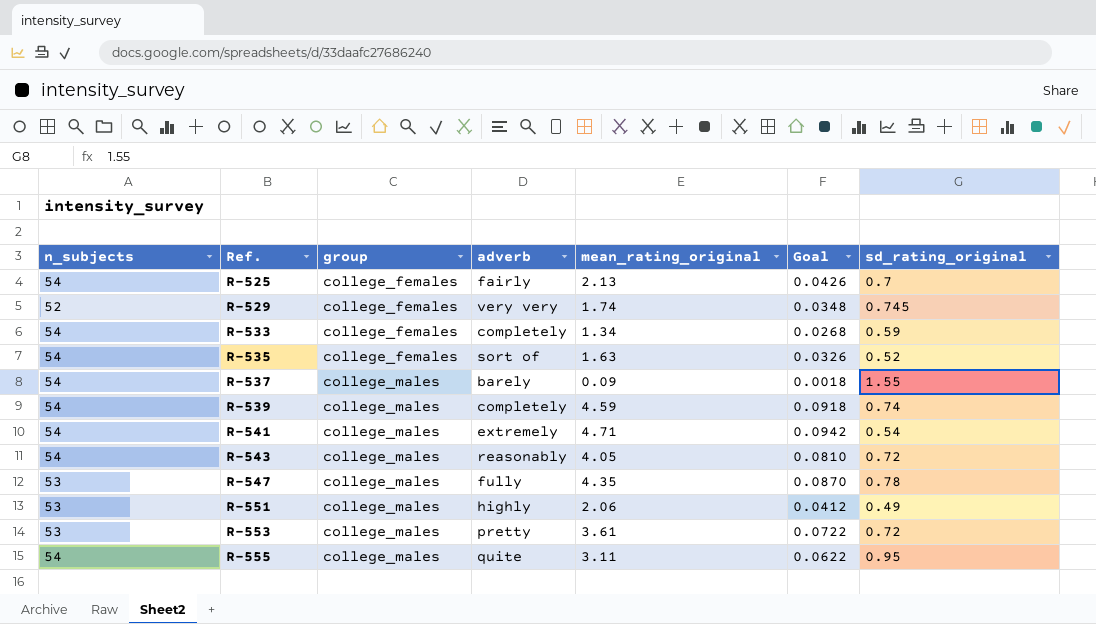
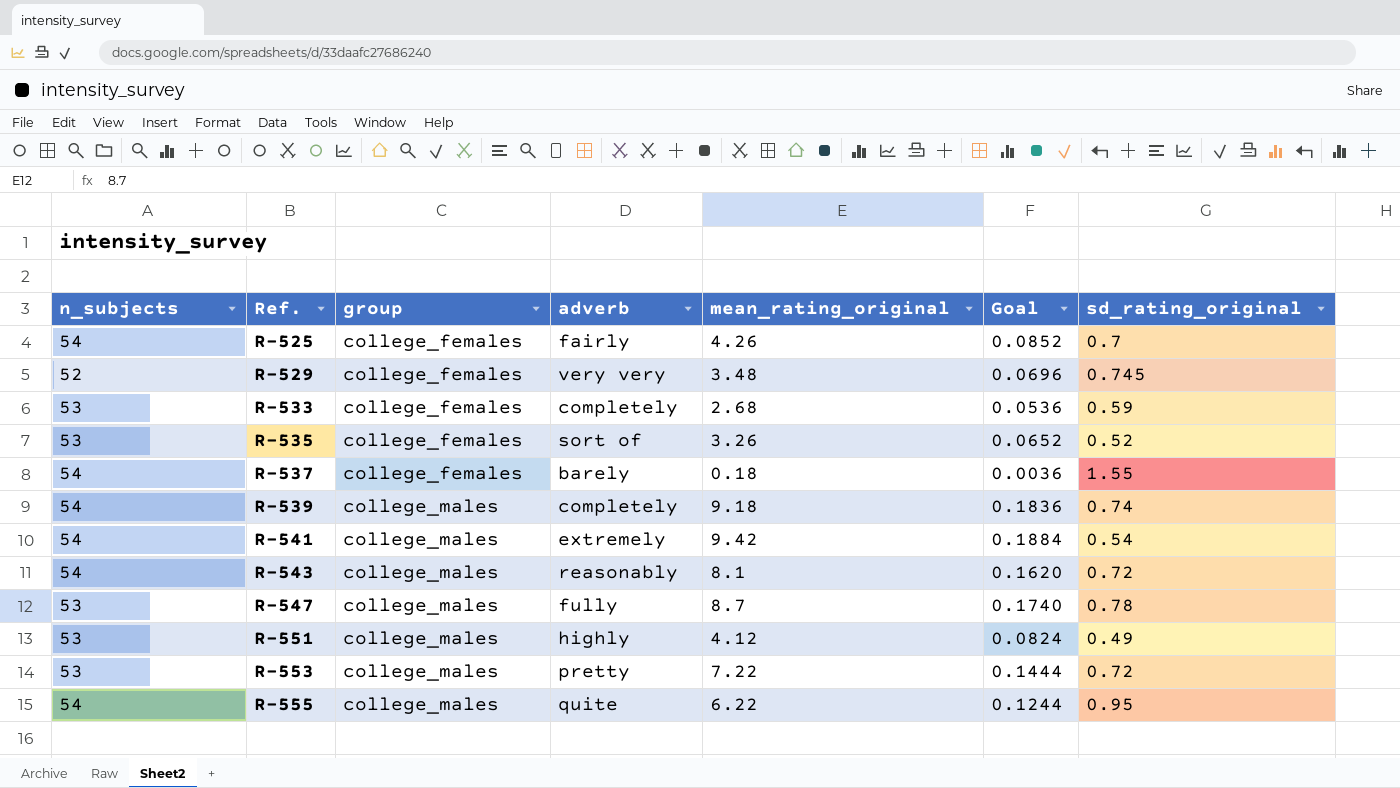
R-525 | mean_rating_original: 2.13 -> 4.26
R-525 | Goal: 0.0426 -> 0.0852
R-529 | mean_rating_original: 1.74 -> 3.48
R-529 | Goal: 0.0348 -> 0.0696
R-533 | n_subjects: 54 -> 53
R-533 | mean_rating_original: 1.34 -> 2.68
R-533 | Goal: 0.0268 -> 0.0536
R-535 | n_subjects: 54 -> 53
R-535 | mean_rating_original: 1.63 -> 3.26
R-535 | Goal: 0.0326 -> 0.0652
R-537 | group: college_males -> college_females
R-537 | mean_rating_original: 0.09 -> 0.18
R-537 | Goal: 0.0018 -> 0.0036
R-539 | mean_rating_original: 4.59 -> 9.18
R-539 | Goal: 0.0918 -> 0.1836
R-541 | mean_rating_original: 4.71 -> 9.42
R-541 | Goal: 0.0942 -> 0.1884
R-543 | mean_rating_original: 4.05 -> 8.1
R-543 | Goal: 0.0810 -> 0.1620
R-547 | mean_rating_original: 4.35 -> 8.7
R-547 | Goal: 0.0870 -> 0.1740
R-551 | mean_rating_original: 2.06 -> 4.12
R-551 | Goal: 0.0412 -> 0.0824
R-553 | mean_rating_original: 3.61 -> 7.22
R-553 | Goal: 0.0722 -> 0.1444
R-555 | mean_rating_original: 3.11 -> 6.22
R-555 | Goal: 0.0622 -> 0.1244

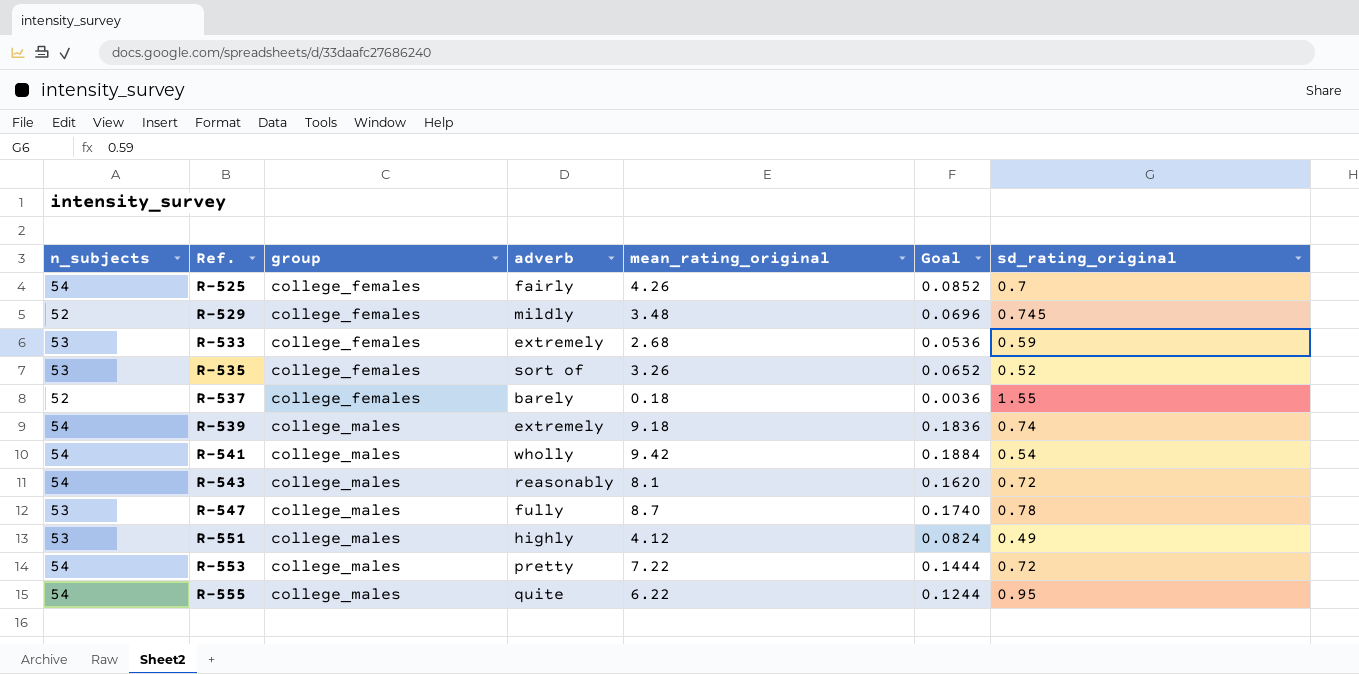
R-529 | adverb: very very -> mildly
R-533 | adverb: completely -> extremely
R-537 | n_subjects: 54 -> 52
R-539 | adverb: completely -> extremely
R-541 | adverb: extremely -> wholly
R-553 | n_subjects: 53 -> 54

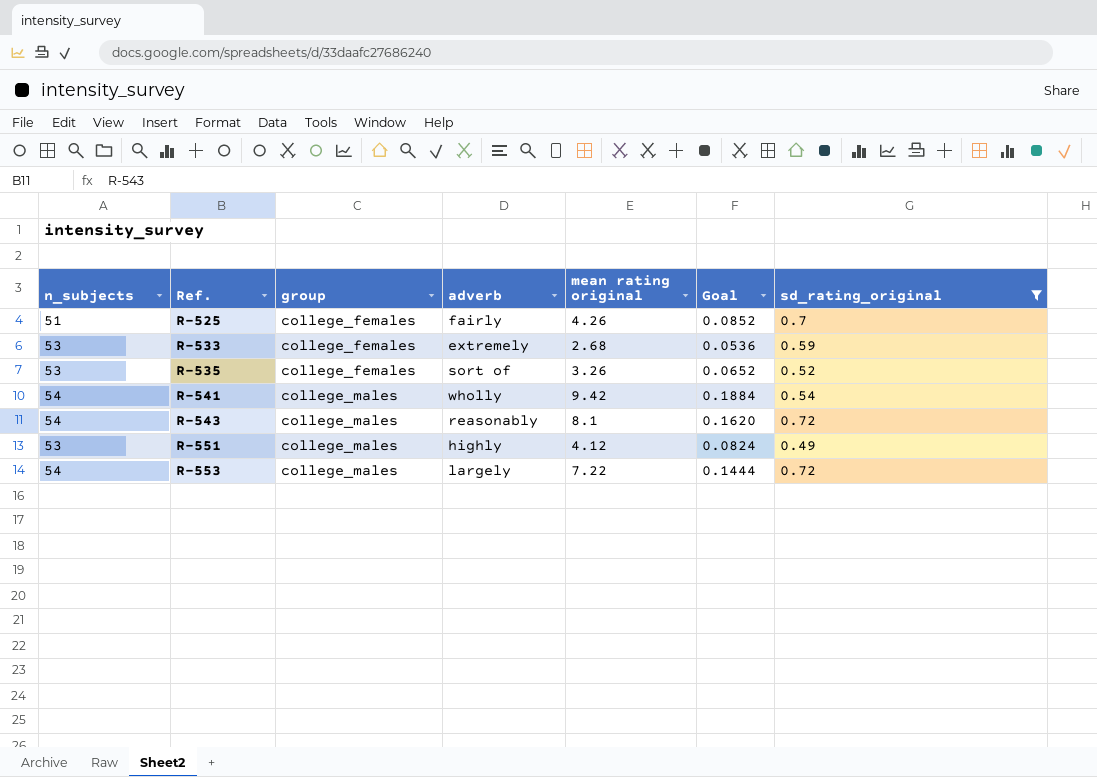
filter: none -> sd_rating_original <= 0.72
column name: mean_rating_original -> mean rating original
R-525 | n_subjects: 54 -> 51
R-553 | adverb: pretty -> largely

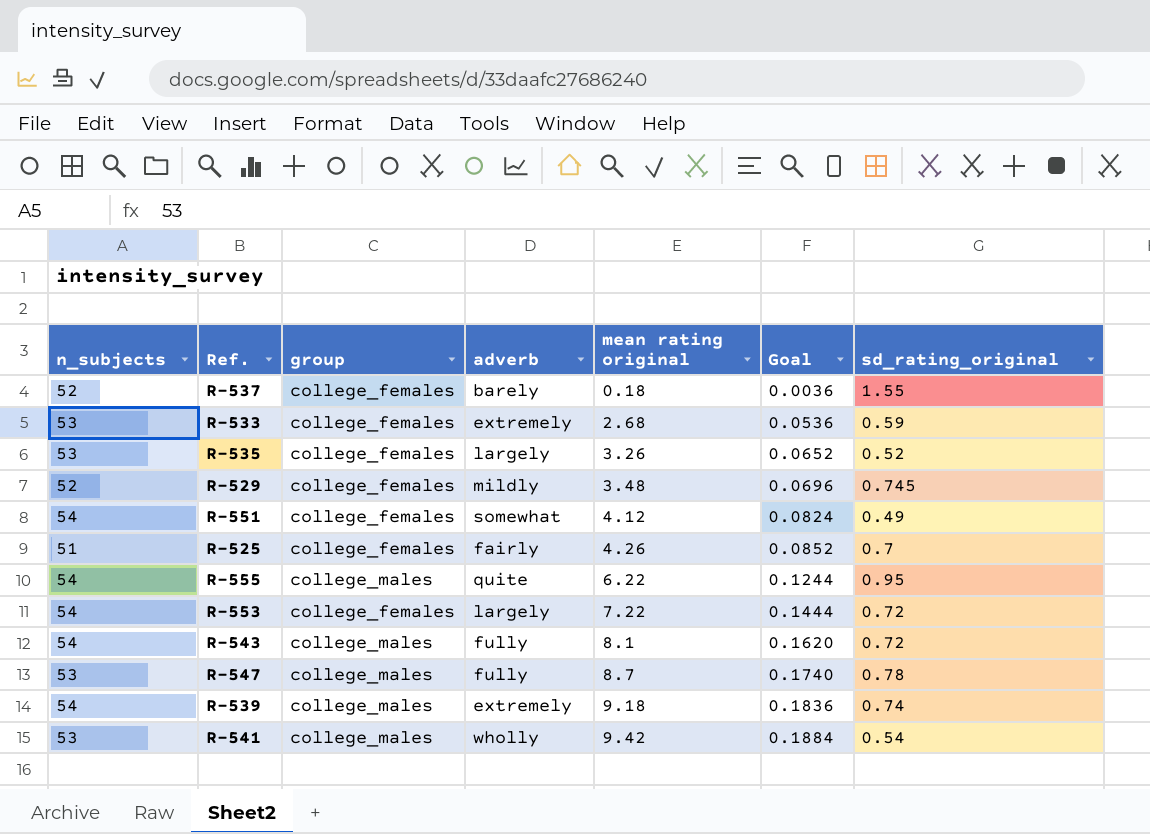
filter: sd_rating_original <= 0.72 -> none
row order: Ref. ascending -> mean rating original ascending
R-535 | adverb: sort of -> largely
R-551 | n_subjects: 53 -> 54
R-551 | group: college_males -> college_females
R-551 | adverb: highly -> somewhat
R-553 | group: college_males -> college_females
R-543 | adverb: reasonably -> fully
R-541 | n_subjects: 54 -> 53

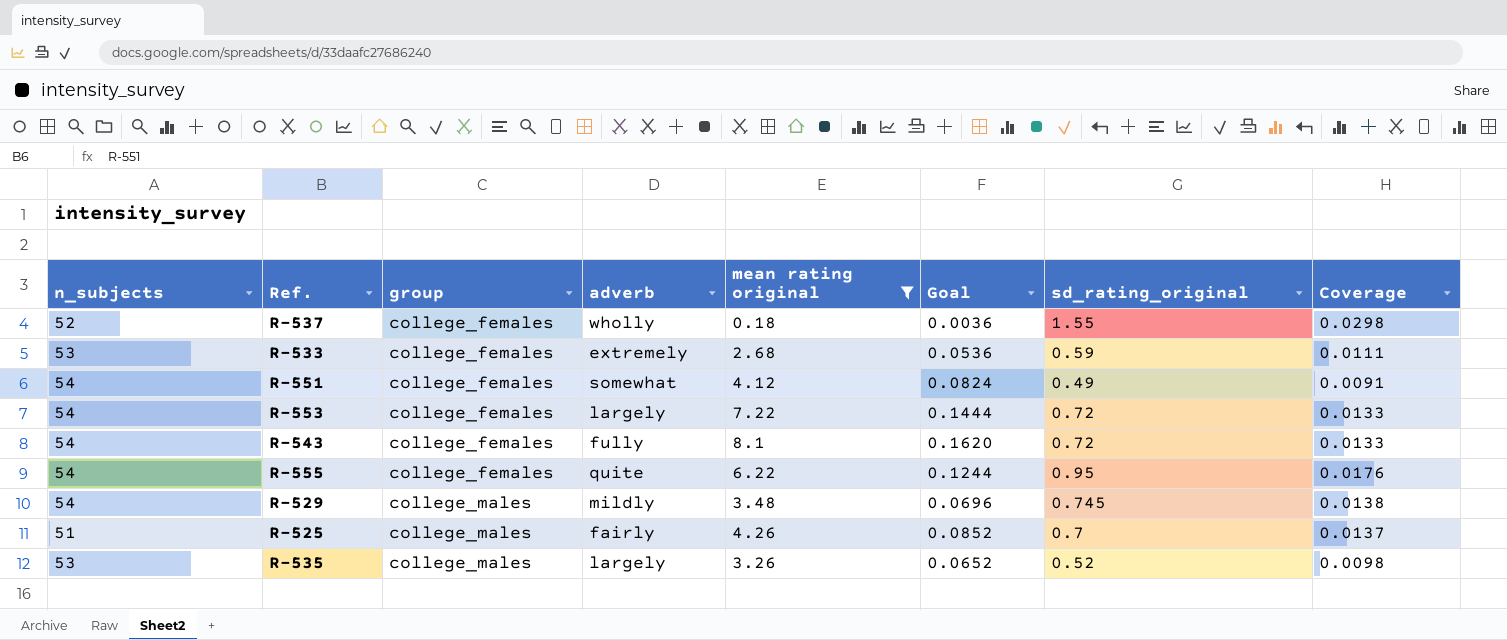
filter: none -> mean rating original <= 8.1
row order: mean rating original ascending -> group ascending
column Coverage | formula: none -> [sd_rating_original] / [n_subjects]
R-537 | adverb: barely -> wholly
R-543 | group: college_males -> college_females
R-555 | group: college_males -> college_females
R-529 | n_subjects: 52 -> 54
R-529 | group: college_females -> college_males
R-525 | group: college_females -> college_males
R-535 | group: college_females -> college_males

